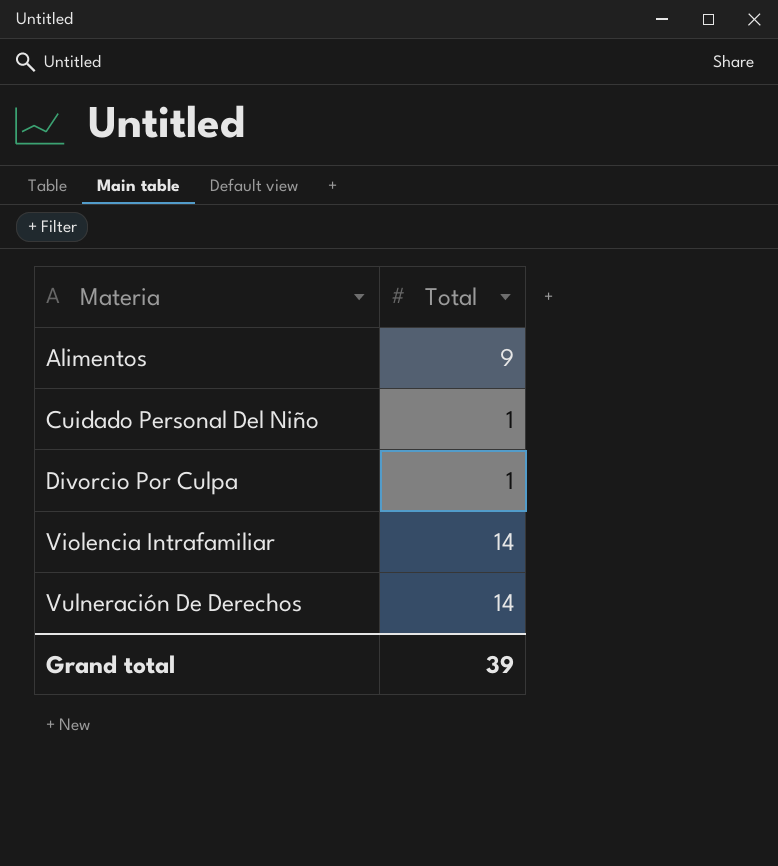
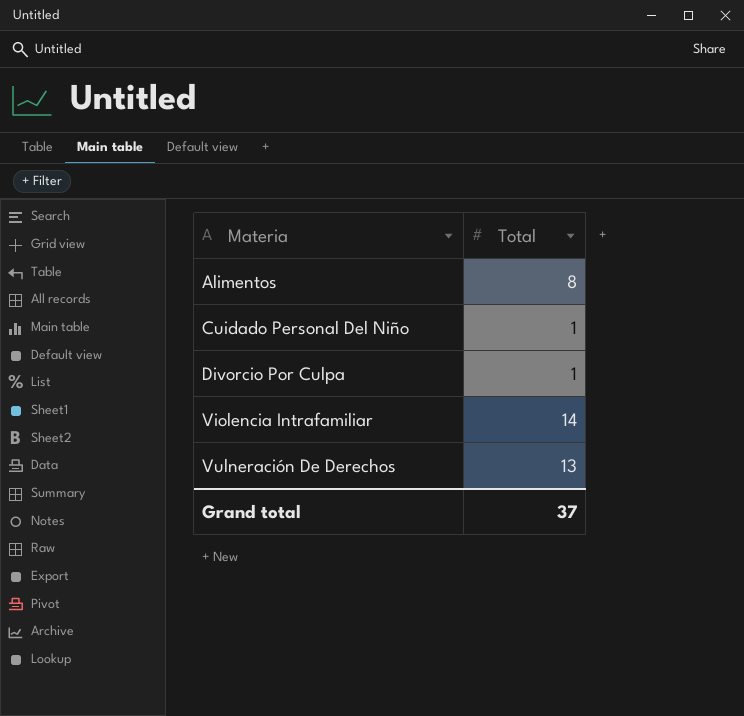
Alimentos | Total: 9 -> 8
Vulneración De Derechos | Total: 14 -> 13
Grand total | Total: 39 -> 37

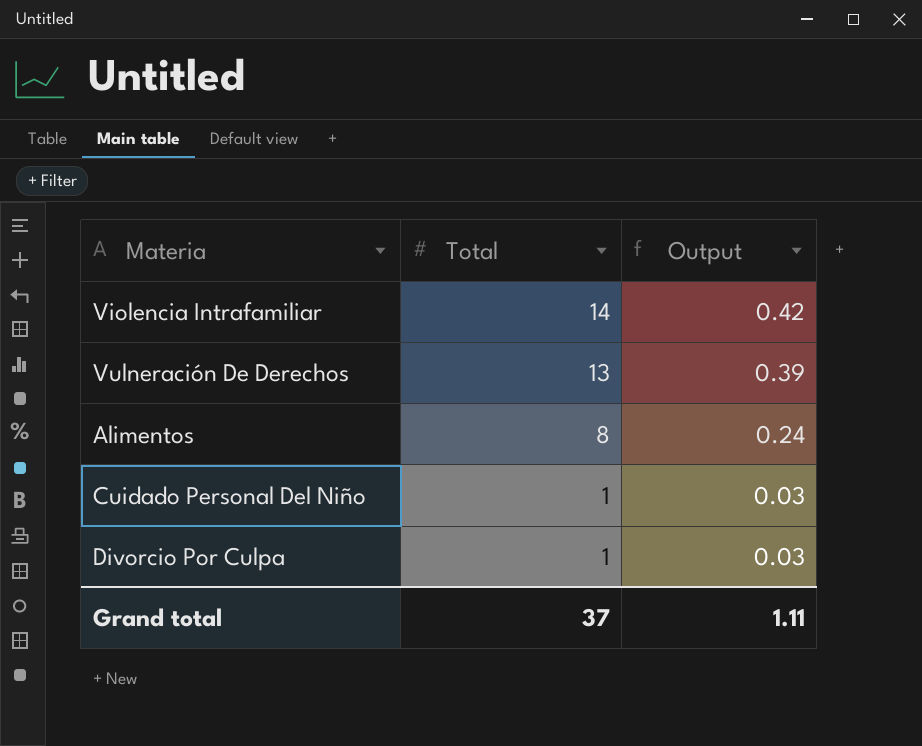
row order: Materia ascending -> Total descending
column Output | formula: none -> [Total] * 0.03

